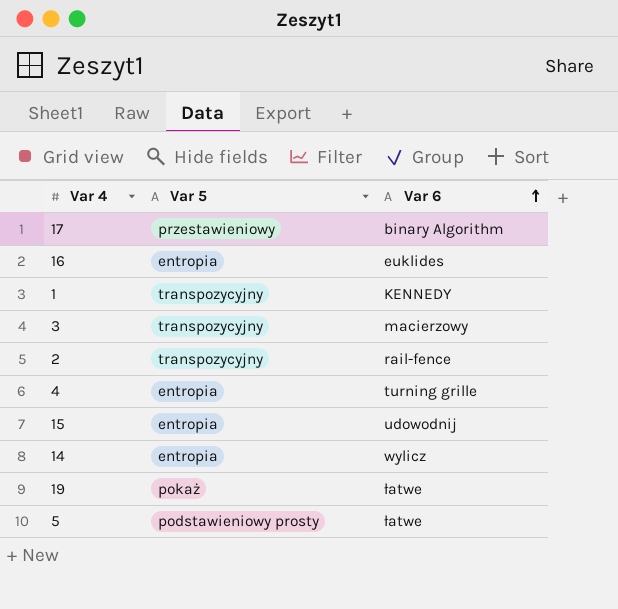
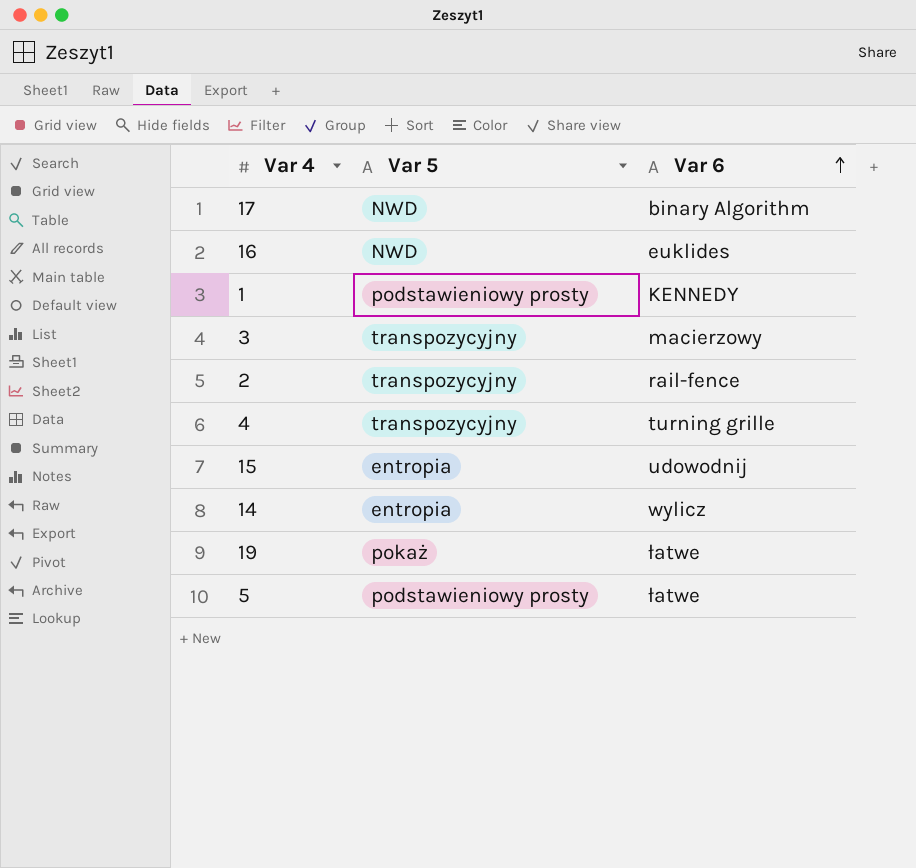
17 | Var 5: przestawieniowy -> NWD
16 | Var 5: entropia -> NWD
1 | Var 5: transpozycyjny -> podstawieniowy prosty
4 | Var 5: entropia -> transpozycyjny

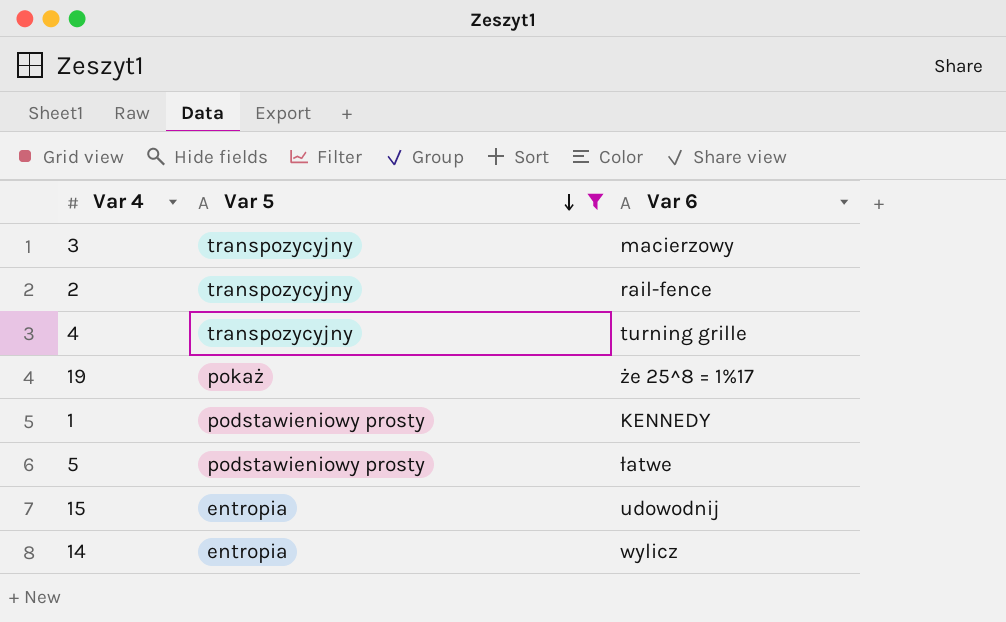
filter: none -> Var 5 != NWD
row order: Var 6 ascending -> Var 5 descending
19 | Var 6: łatwe -> że 25^8 = 1%17

